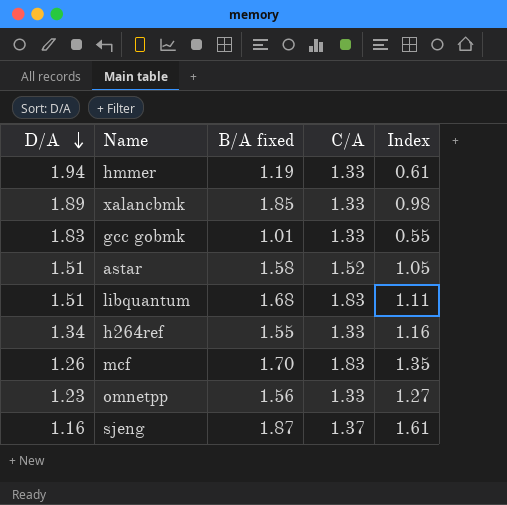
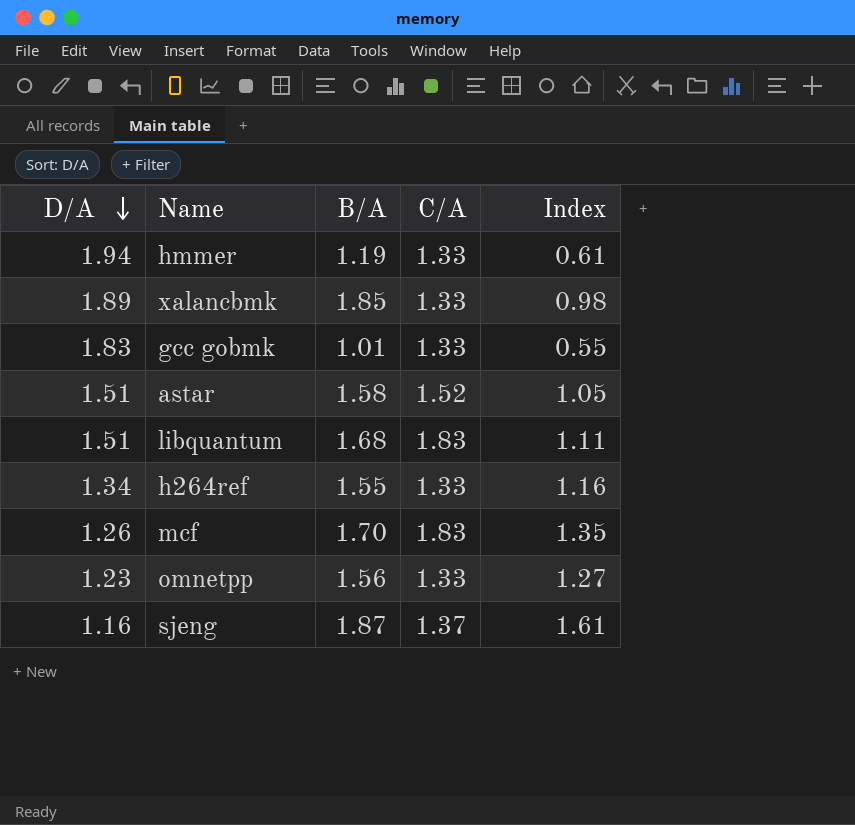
column name: B/A fixed -> B/A

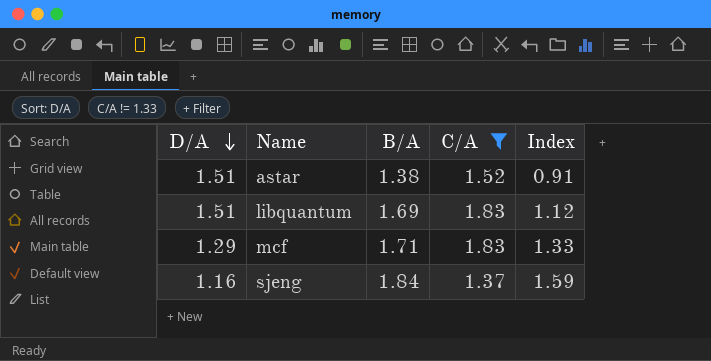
filter: none -> C/A != 1.33
astar | B/A: 1.58 -> 1.38
astar | Index: 1.05 -> 0.91
libquantum | B/A: 1.68 -> 1.69
libquantum | Index: 1.11 -> 1.12
mcf | D/A: 1.26 -> 1.29
mcf | B/A: 1.70 -> 1.71
mcf | Index: 1.35 -> 1.33
sjeng | B/A: 1.87 -> 1.84
sjeng | Index: 1.61 -> 1.59

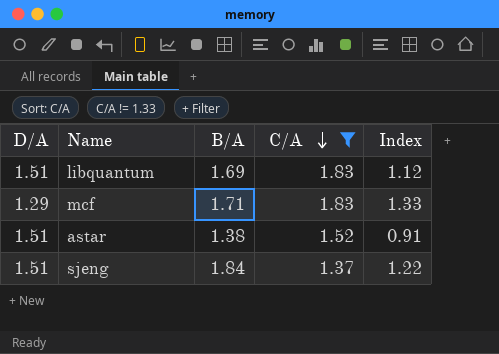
row order: D/A descending -> C/A descending
sjeng | D/A: 1.16 -> 1.51
sjeng | Index: 1.59 -> 1.22

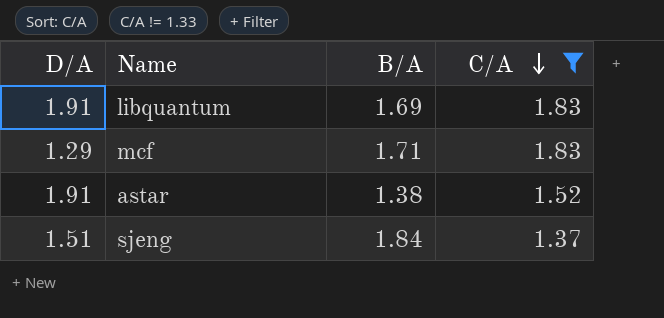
column Index | formula: [B/A] / [D/A] -> none
libquantum | D/A: 1.51 -> 1.91
astar | D/A: 1.51 -> 1.91

